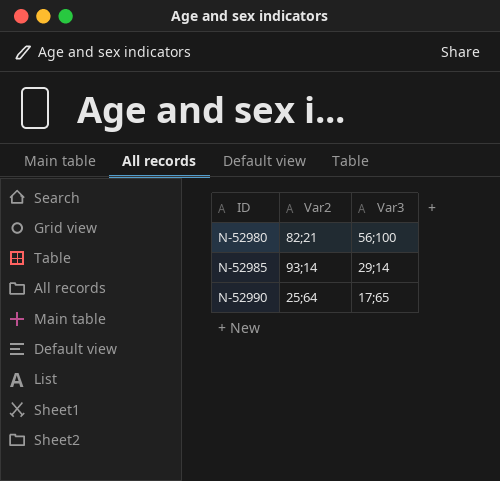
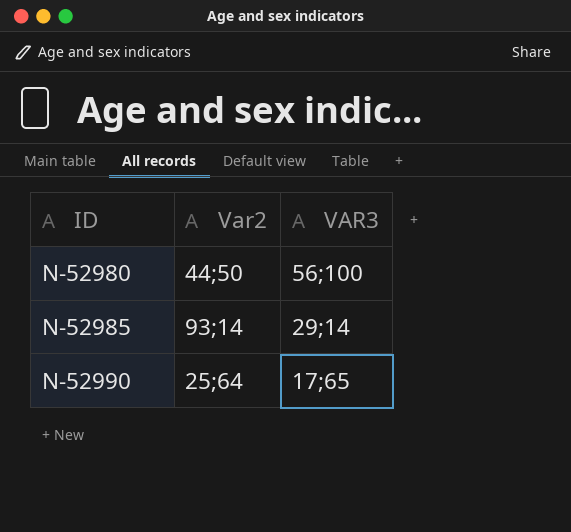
column name: Var3 -> VAR3
N-52980 | Var2: 82;21 -> 44;50

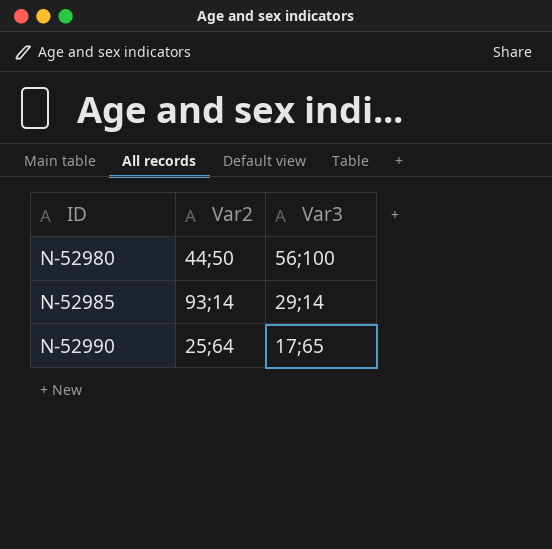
column name: VAR3 -> Var3

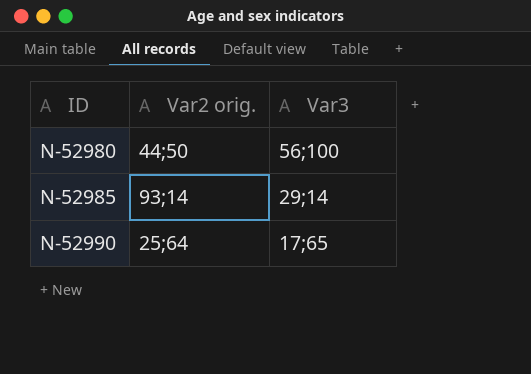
column name: Var2 -> Var2 orig.

